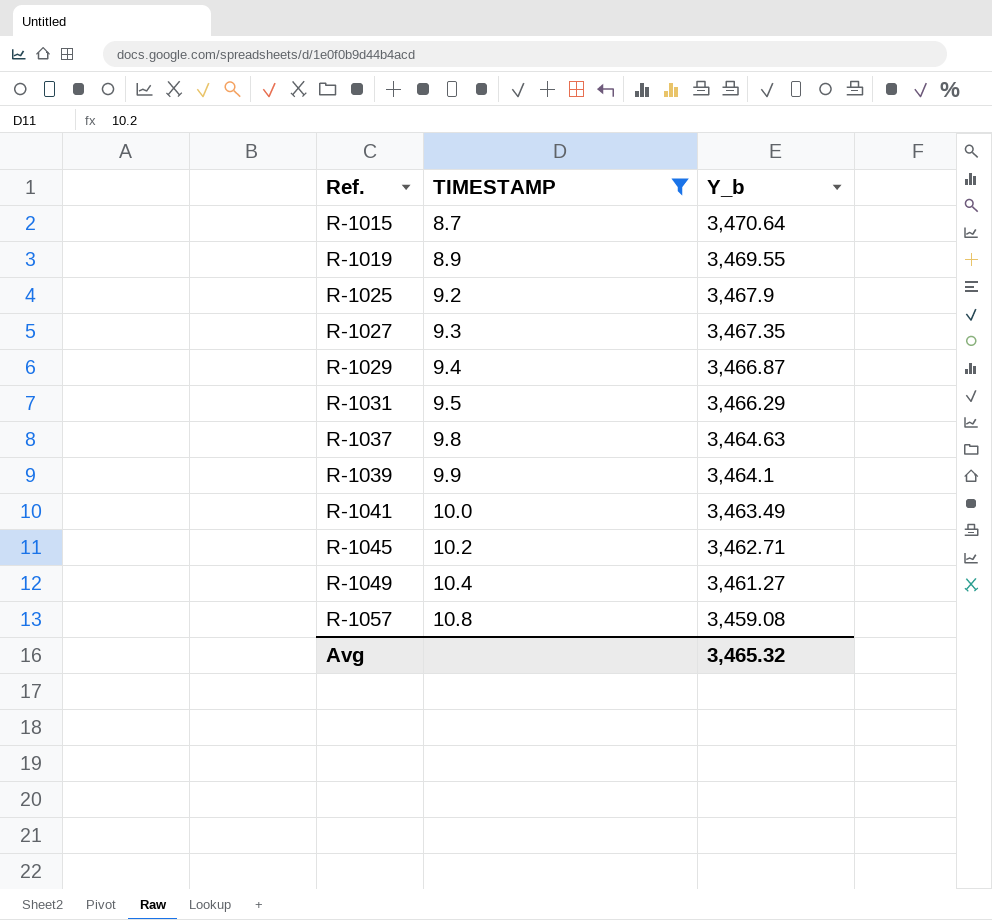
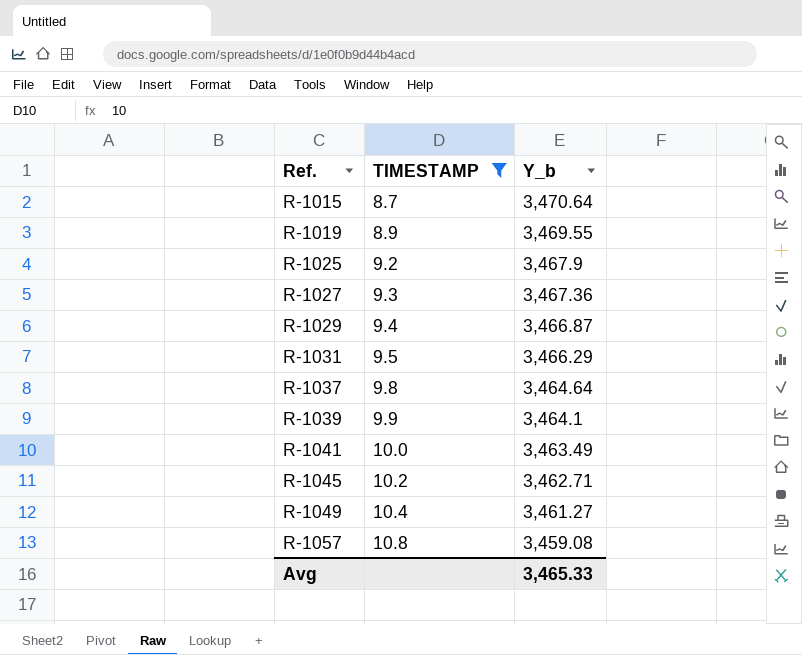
R-1027 | Y_b: 3,467.35 -> 3,467.36
R-1037 | Y_b: 3,464.63 -> 3,464.64
Avg | Y_b: 3,465.32 -> 3,465.33

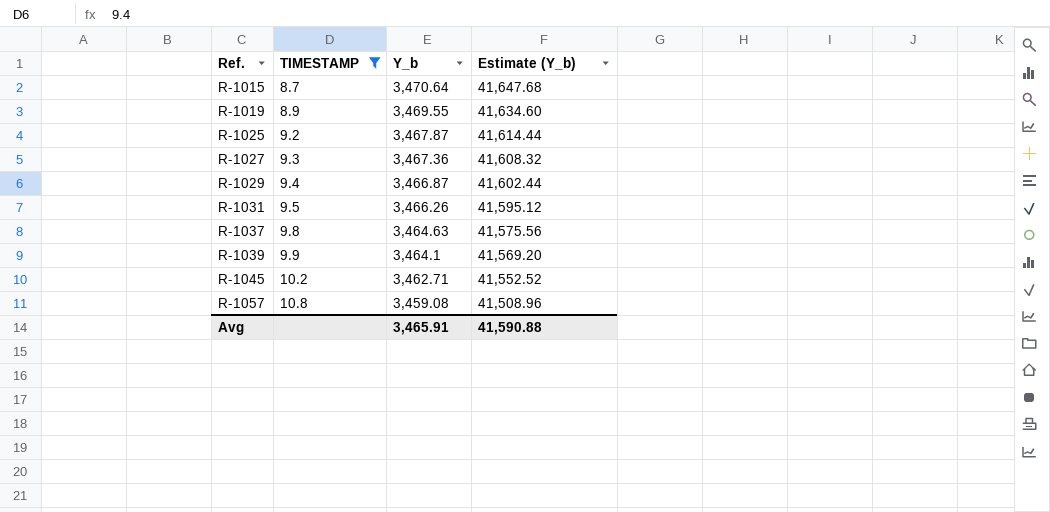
column Estimate (Y_b) | formula: none -> [Y_b] * 12
row R-1041: 10.0 | 3,463.49 -> none
row R-1049: 10.4 | 3,461.27 -> none
R-1025 | Y_b: 3,467.9 -> 3,467.87
R-1031 | Y_b: 3,466.29 -> 3,466.26
R-1037 | Y_b: 3,464.64 -> 3,464.63
Avg | Y_b: 3,465.33 -> 3,465.91

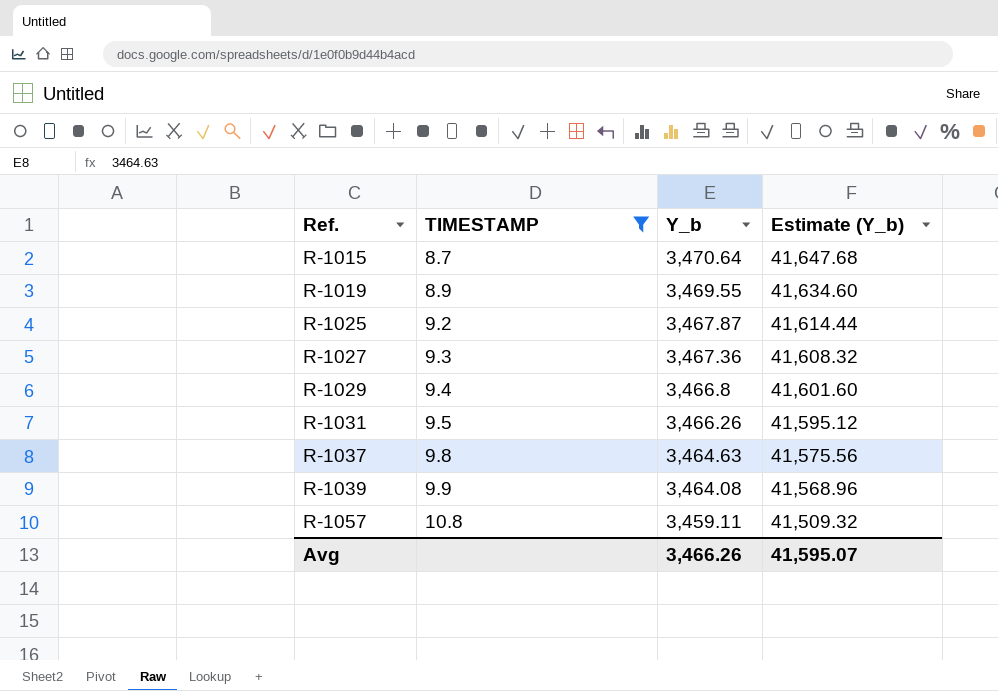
row R-1045: 10.2 | 3,462.71 | 41,552.52 -> none
R-1029 | Y_b: 3,466.87 -> 3,466.8
R-1029 | Estimate (Y_b): 41,602.44 -> 41,601.60
R-1039 | Y_b: 3,464.1 -> 3,464.08
R-1039 | Estimate (Y_b): 41,569.20 -> 41,568.96
R-1057 | Y_b: 3,459.08 -> 3,459.11
R-1057 | Estimate (Y_b): 41,508.96 -> 41,509.32
Avg | Y_b: 3,465.91 -> 3,466.26
Avg | Estimate (Y_b): 41,590.88 -> 41,595.07

